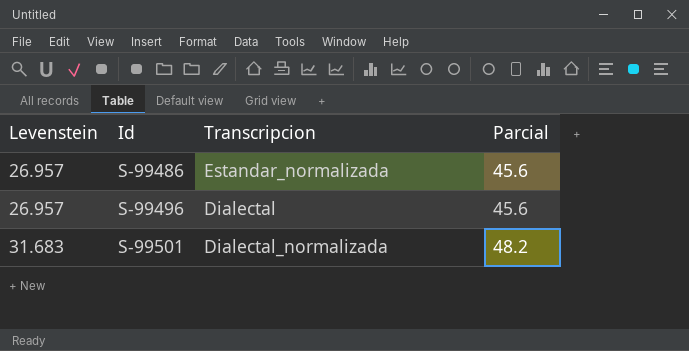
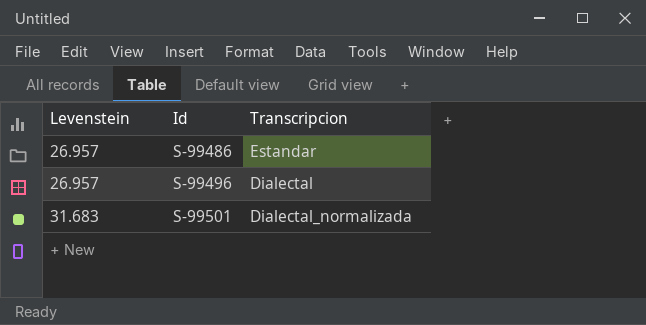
column Parcial | position: 4 -> none
S-99486 | Transcripcion: Estandar_normalizada -> Estandar

